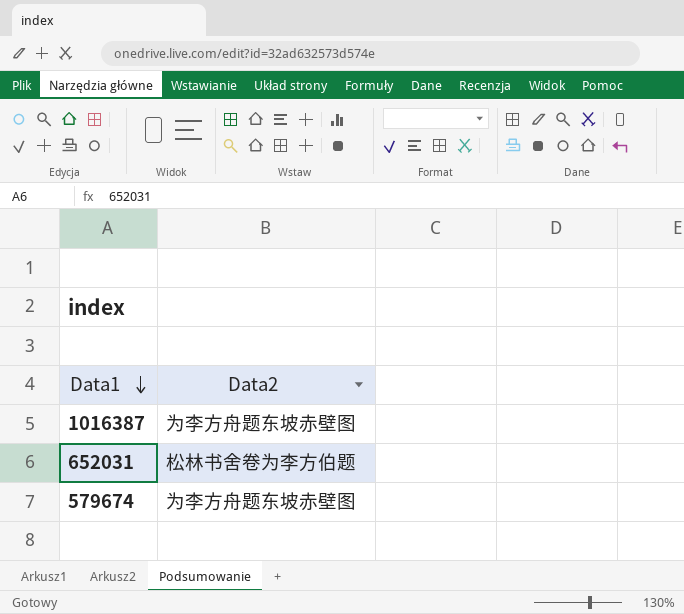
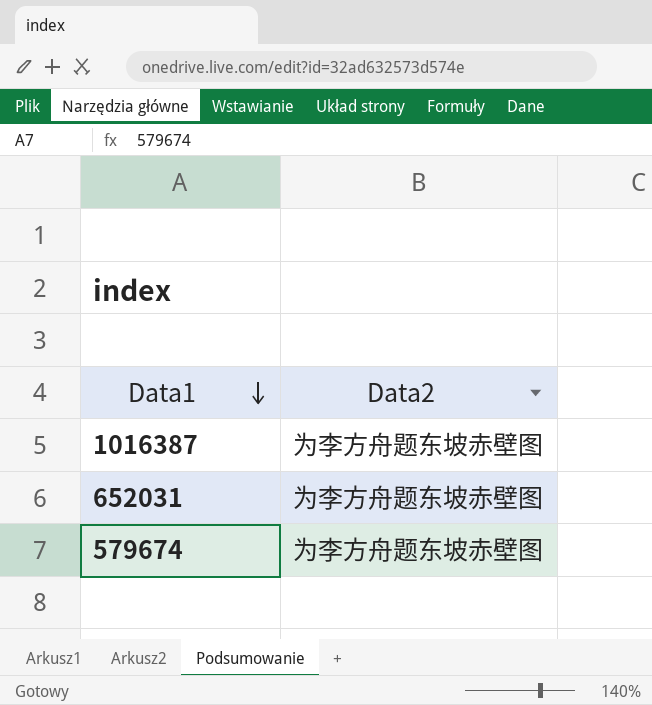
652031 | Data2: 松林书舍卷为李方伯题 -> 为李方舟题东坡赤壁图

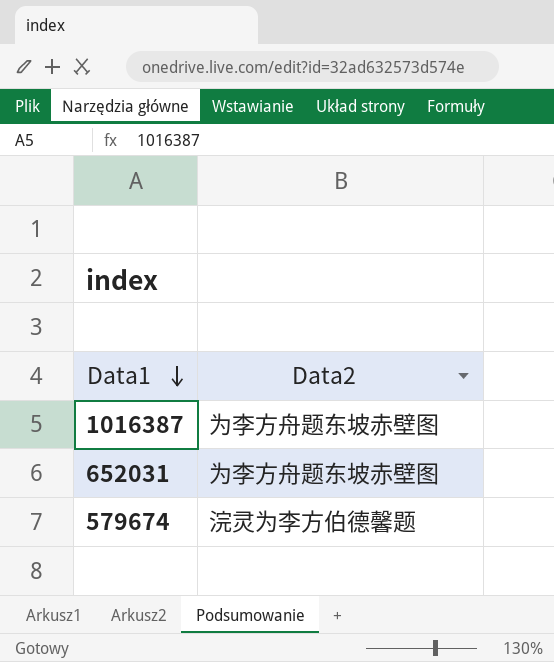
579674 | Data2: 为李方舟题东坡赤壁图 -> 浣灵为李方伯德馨题

